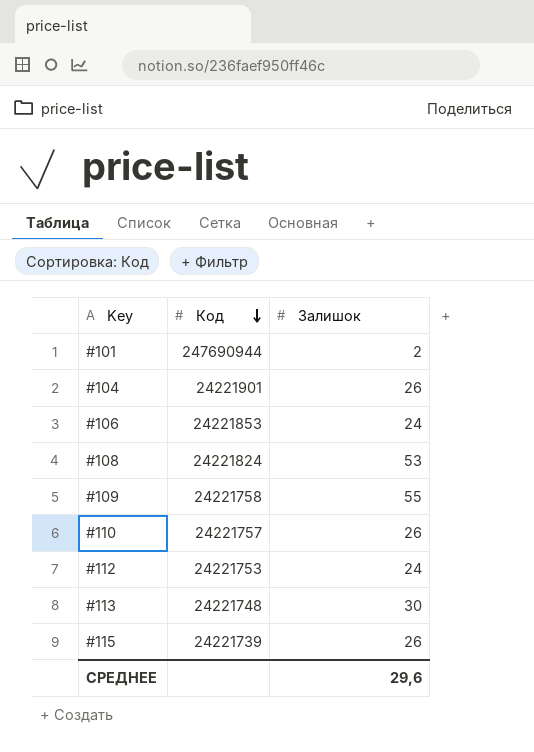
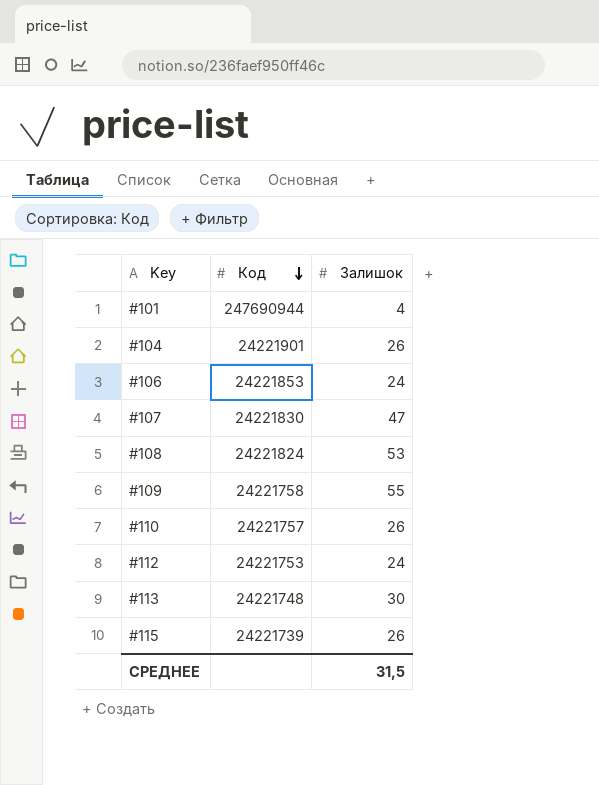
#101 | Залишок: 2 -> 4
row #107: none -> 24221830 | 47
СРЕДНЕЕ | Залишок: 29,6 -> 31,5

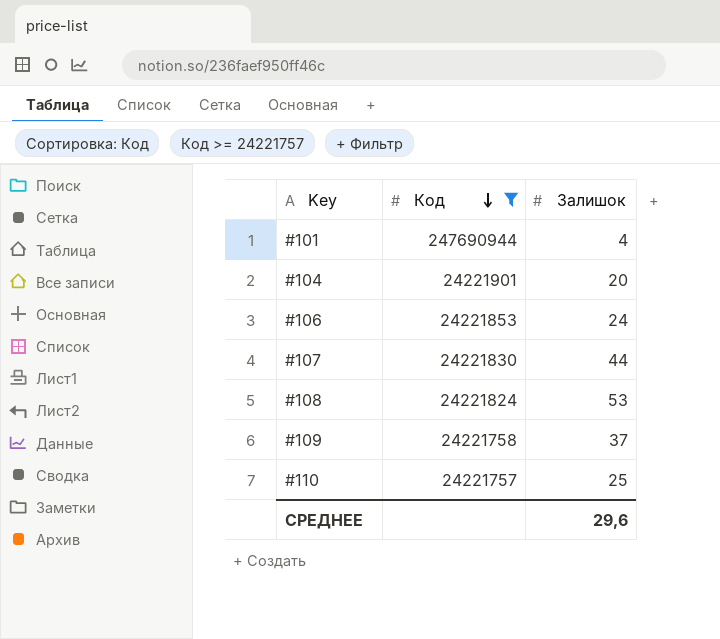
filter: none -> Код >= 24221757
#104 | Залишок: 26 -> 20
#107 | Залишок: 47 -> 44
#109 | Залишок: 55 -> 37
#110 | Залишок: 26 -> 25
СРЕДНЕЕ | Залишок: 31,5 -> 29,6

